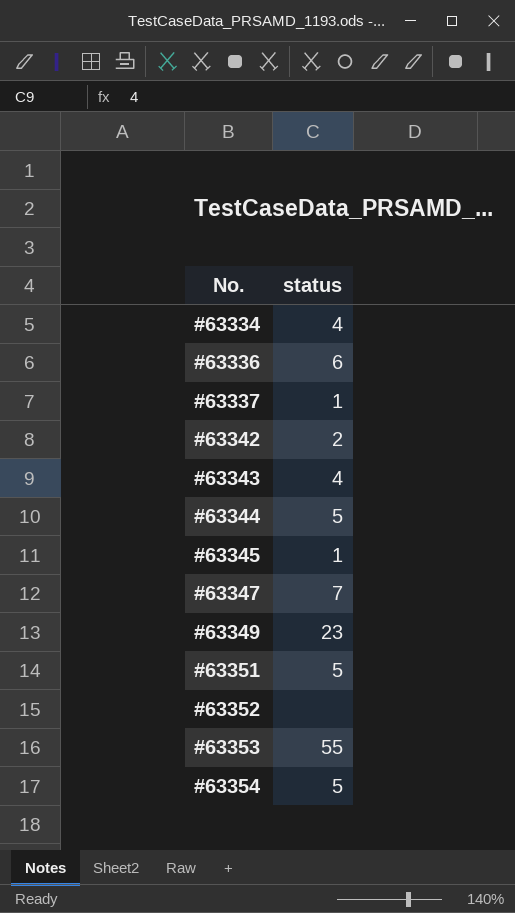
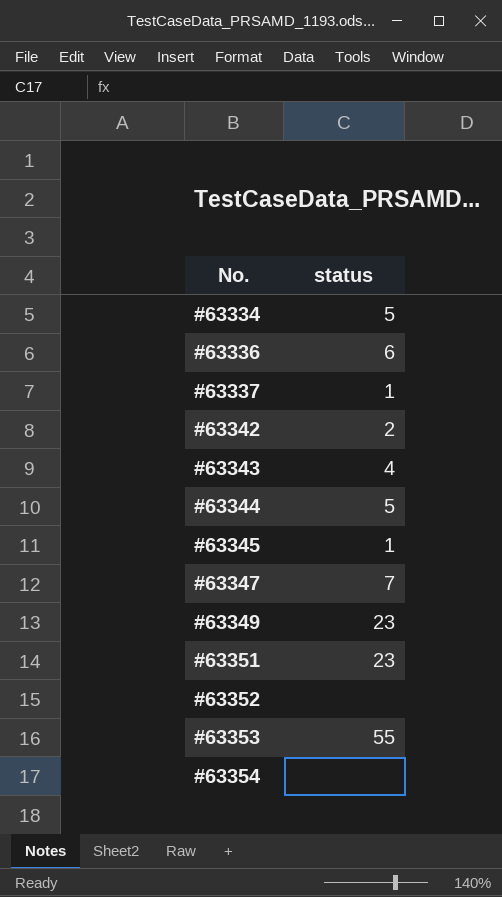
#63334 | status: 4 -> 5
#63351 | status: 5 -> 23
#63354 | status: 5 -> none

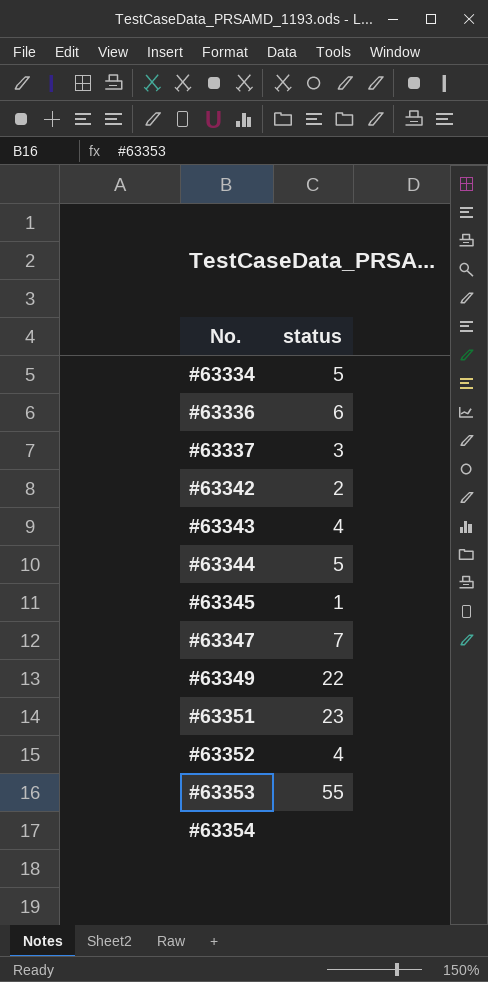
#63337 | status: 1 -> 3
#63349 | status: 23 -> 22
#63352 | status: none -> 4

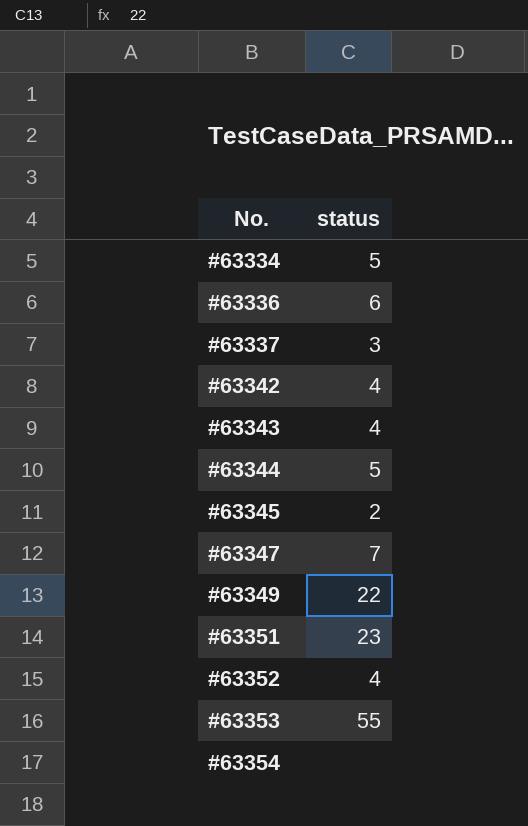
#63342 | status: 2 -> 4
#63345 | status: 1 -> 2

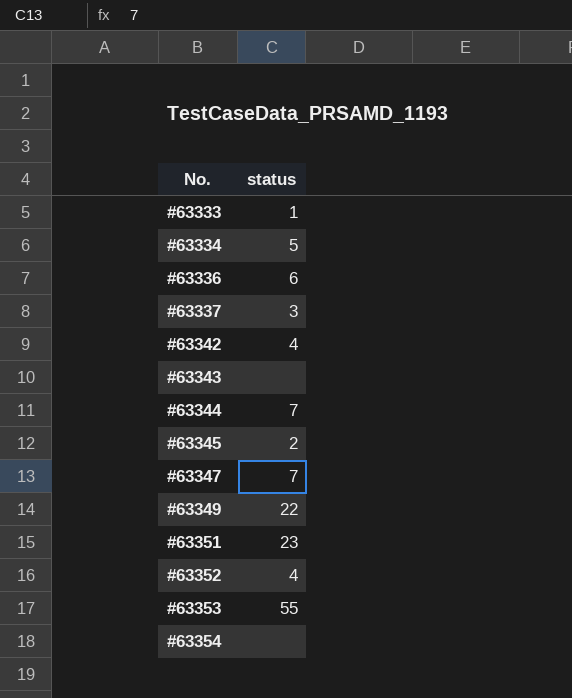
row #63333: none -> 1
#63343 | status: 4 -> none
#63344 | status: 5 -> 7

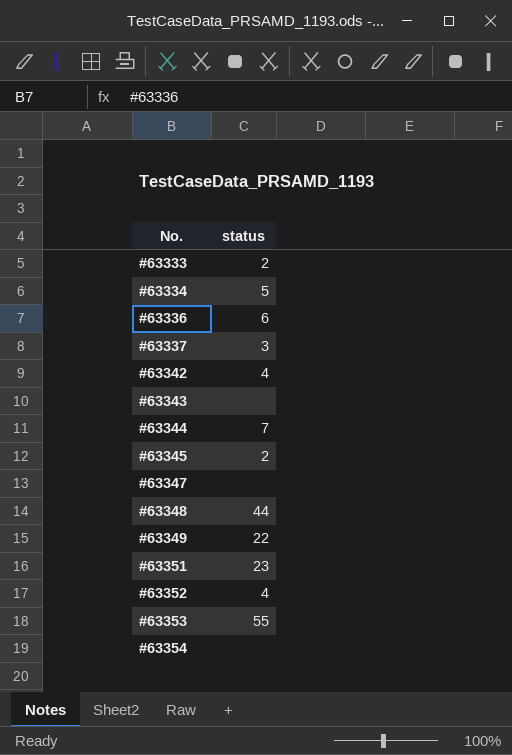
#63333 | status: 1 -> 2
#63347 | status: 7 -> none
row #63348: none -> 44

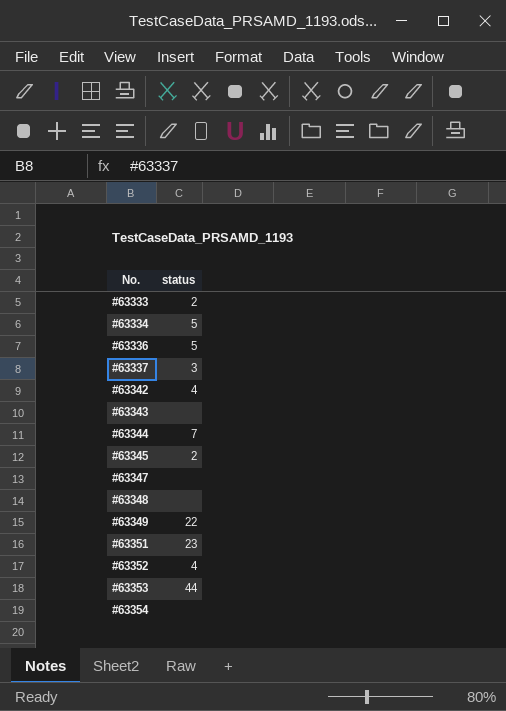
#63336 | status: 6 -> 5
#63348 | status: 44 -> none
#63353 | status: 55 -> 44

